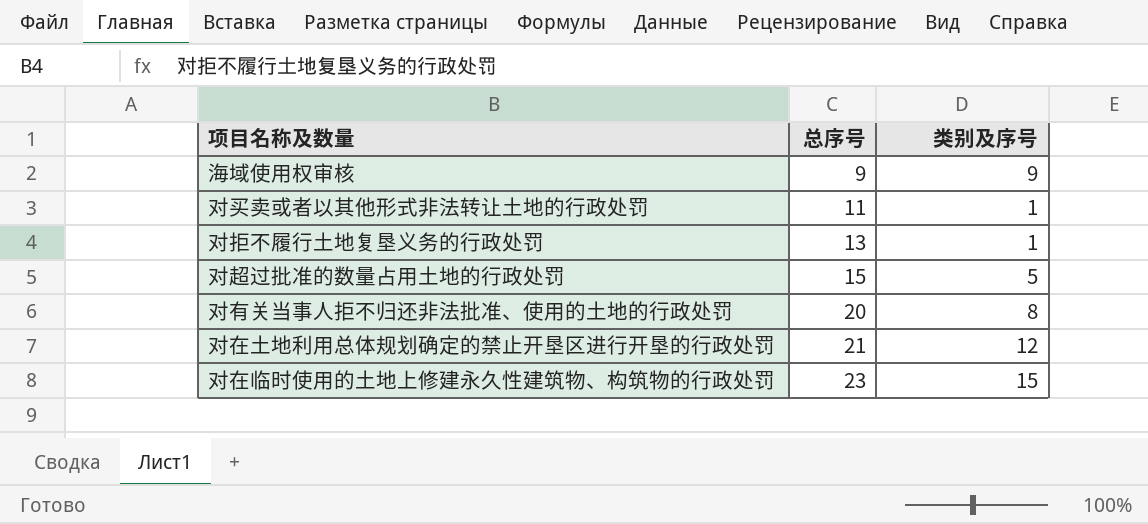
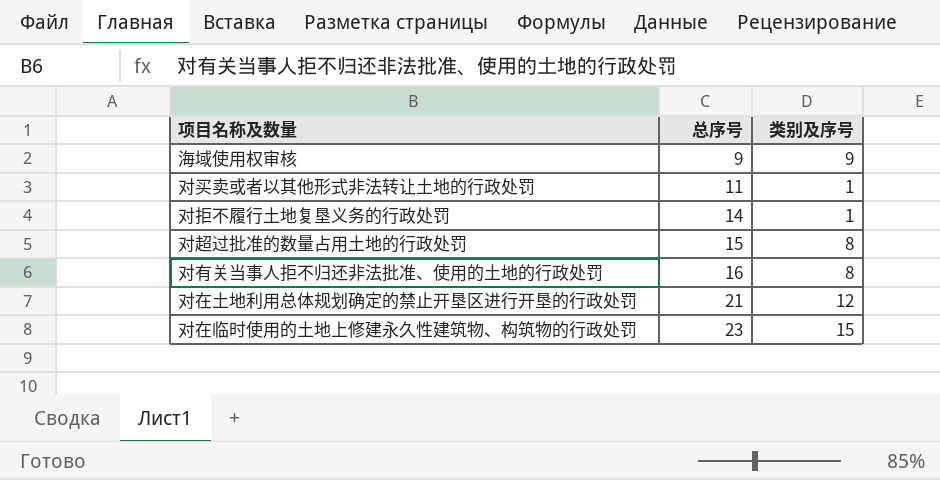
对拒不履行土地复垦义务的行政处罚 | 总序号: 13 -> 14
对超过批准的数量占用土地的行政处罚 | 类别及序号: 5 -> 8
对有关当事人拒不归还非法批准、使用的土地的行政处罚 | 总序号: 20 -> 16

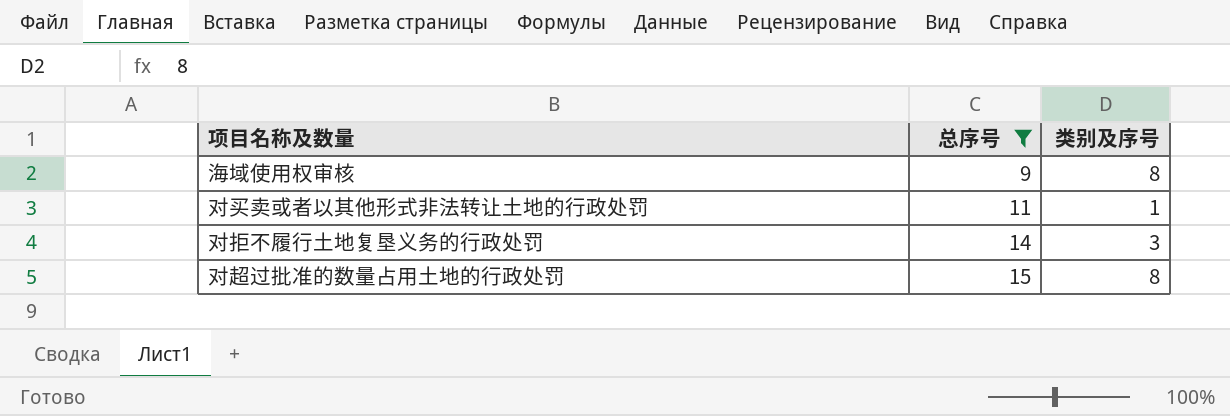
filter: none -> 总序号 <= 15
海域使用权审核 | 类别及序号: 9 -> 8
对拒不履行土地复垦义务的行政处罚 | 类别及序号: 1 -> 3

